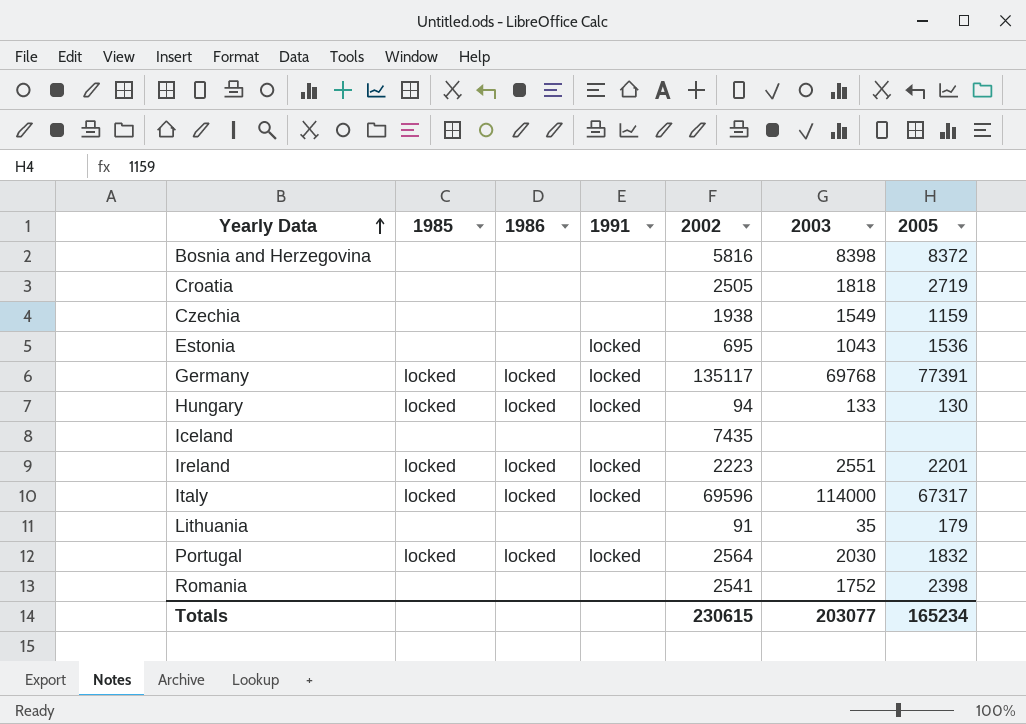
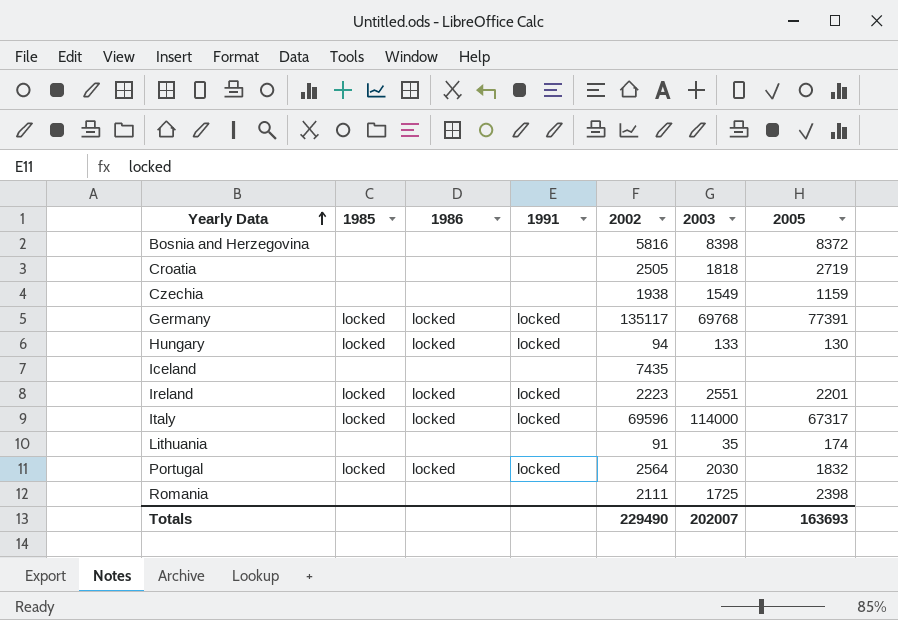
row Estonia: none | none | locked | 695 | 1043 | 1536 -> none
Lithuania | 2005: 179 -> 174
Romania | 2002: 2541 -> 2111
Romania | 2003: 1752 -> 1725
Totals | 2002: 230615 -> 229490
Totals | 2003: 203077 -> 202007
Totals | 2005: 165234 -> 163693

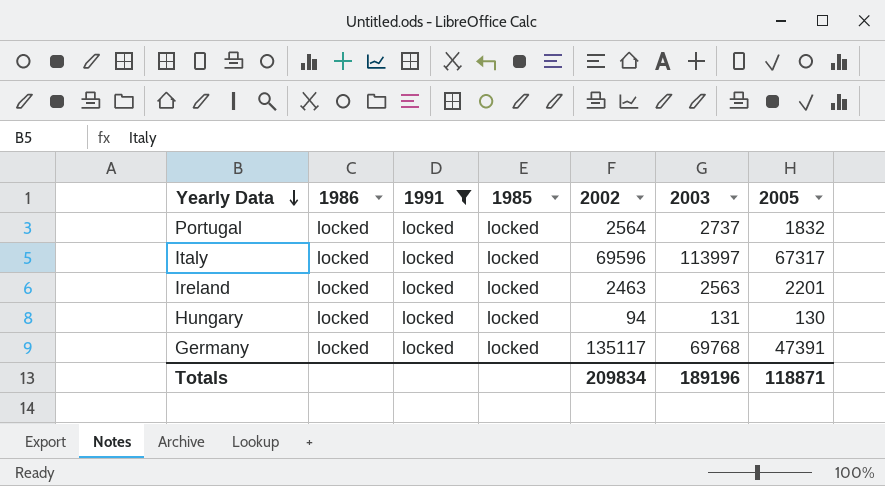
filter: none -> 1991 = locked
row order: Yearly Data ascending -> Yearly Data descending
column 1985 | position: 2 -> 4
Portugal | 2003: 2030 -> 2737
Italy | 2003: 114000 -> 113997
Ireland | 2002: 2223 -> 2463
Ireland | 2003: 2551 -> 2563
Hungary | 2003: 133 -> 131
Germany | 2005: 77391 -> 47391
Totals | 2002: 229490 -> 209834
Totals | 2003: 202007 -> 189196
Totals | 2005: 163693 -> 118871

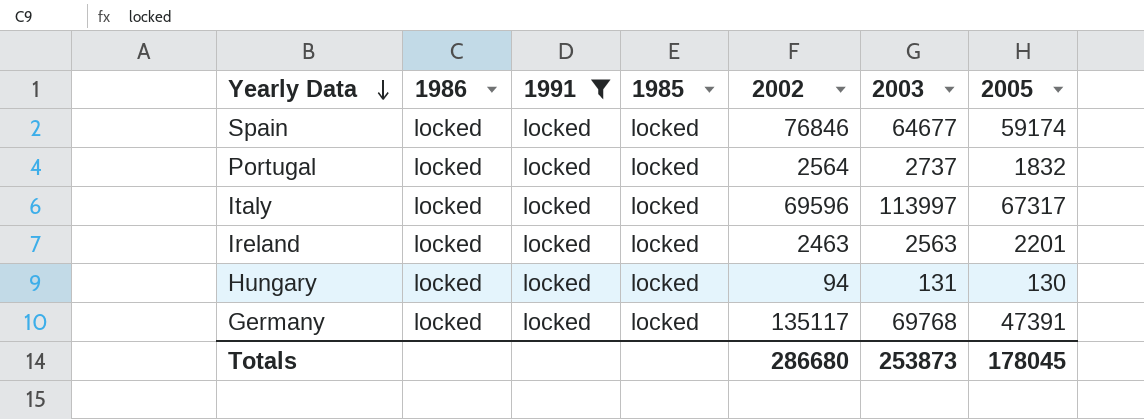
row Spain: none -> locked | locked | locked | 76846 | 64677 | 59174
Totals | 2002: 209834 -> 286680
Totals | 2003: 189196 -> 253873
Totals | 2005: 118871 -> 178045

